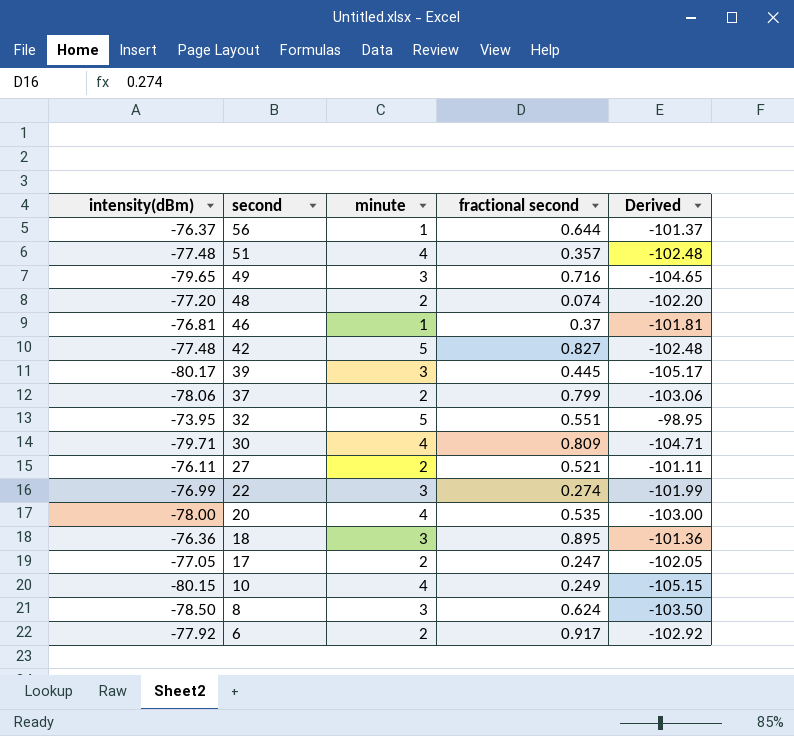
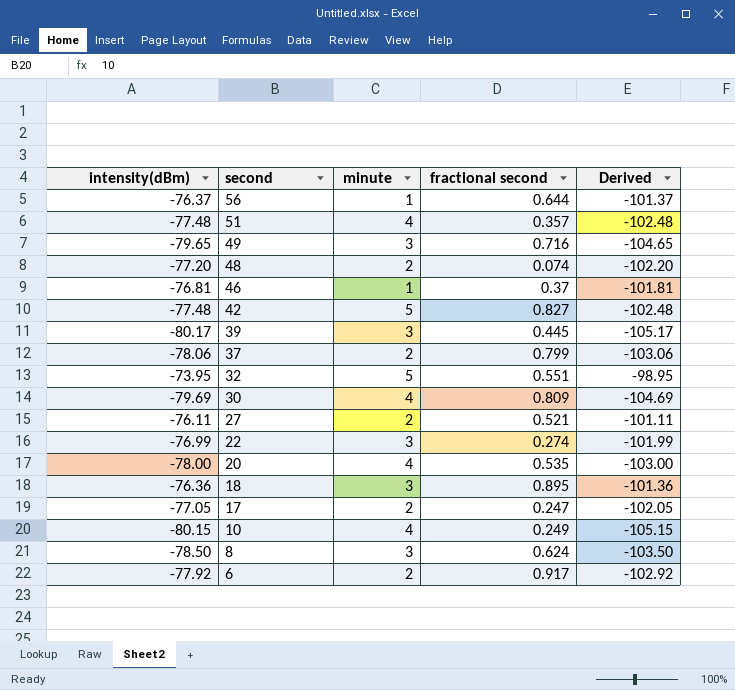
30 | intensity(dBm): -79.71 -> -79.69
30 | Derived: -104.71 -> -104.69

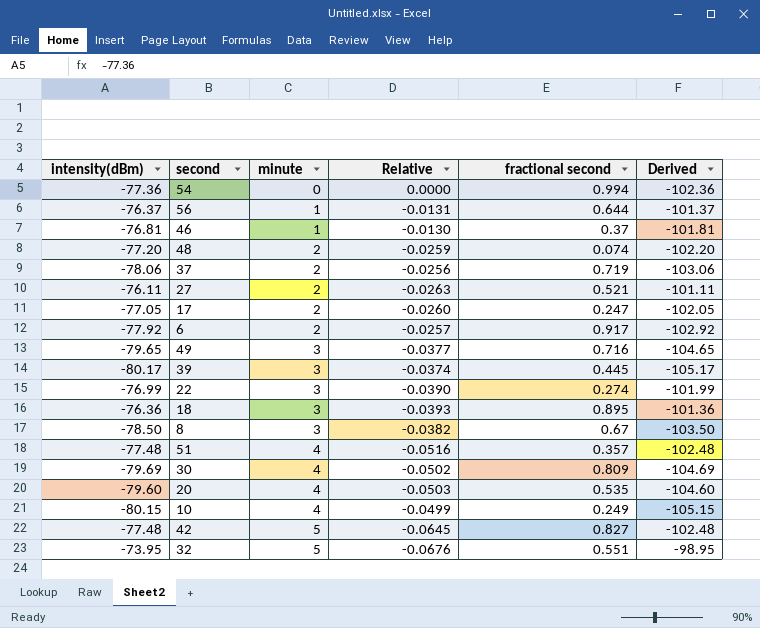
row order: second descending -> minute ascending
column Relative | formula: none -> [minute] / [intensity(dBm)]
row 54: none -> -77.36 | 0 | 0.0000 | 0.994 | -102.36
37 | fractional second: 0.799 -> 0.719
8 | fractional second: 0.624 -> 0.67
20 | intensity(dBm): -78.00 -> -79.60
20 | Derived: -103.00 -> -104.60

